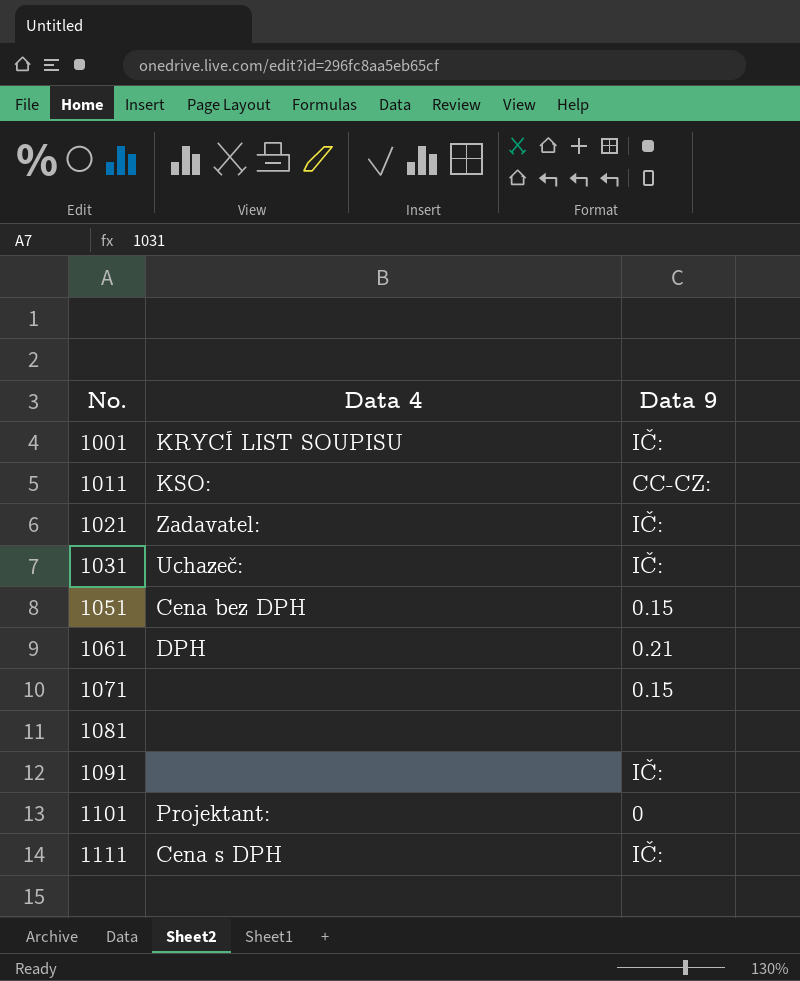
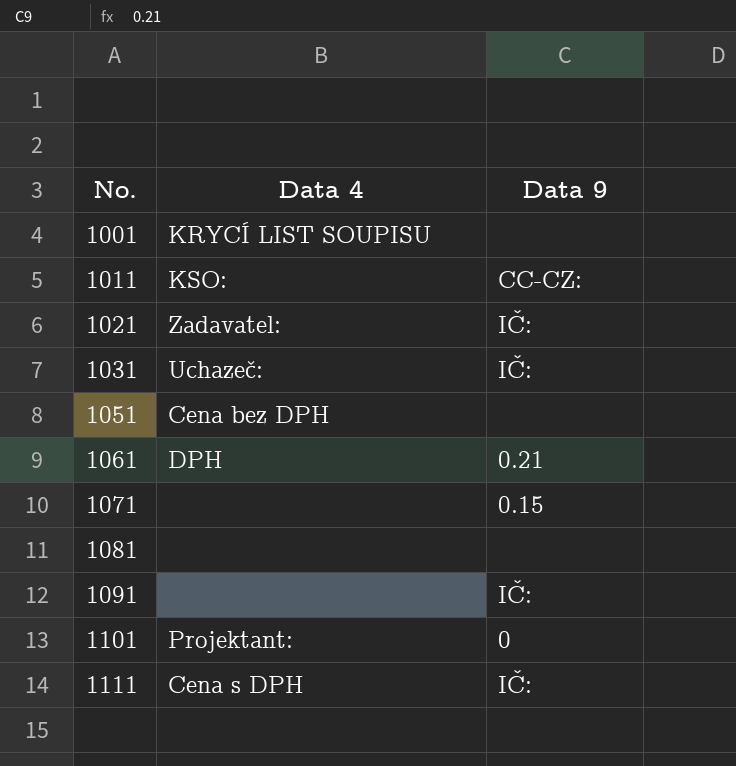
1001 | Data 9: IČ: -> none
1051 | Data 9: 0.15 -> none

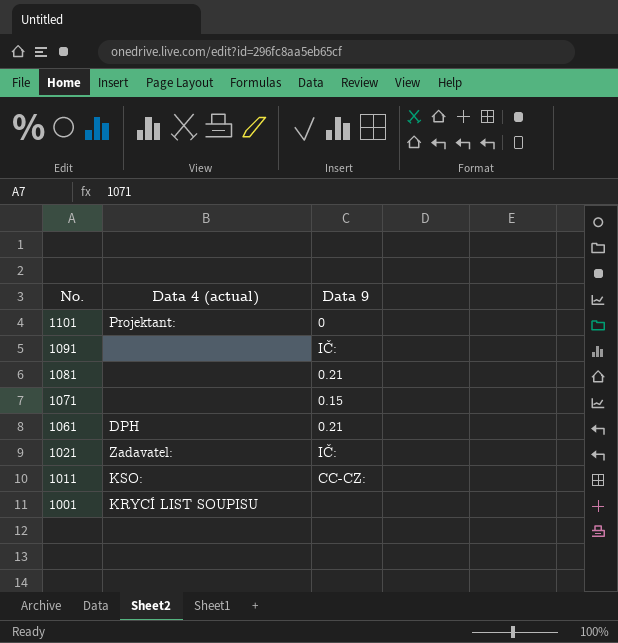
row order: No. ascending -> No. descending
column name: Data 4 -> Data 4 (actual)
row 1031: Uchazeč: | IČ: -> none
row 1051: Cena bez DPH | none -> none
row 1111: Cena s DPH | IČ: -> none
1081 | Data 9: none -> 0.21

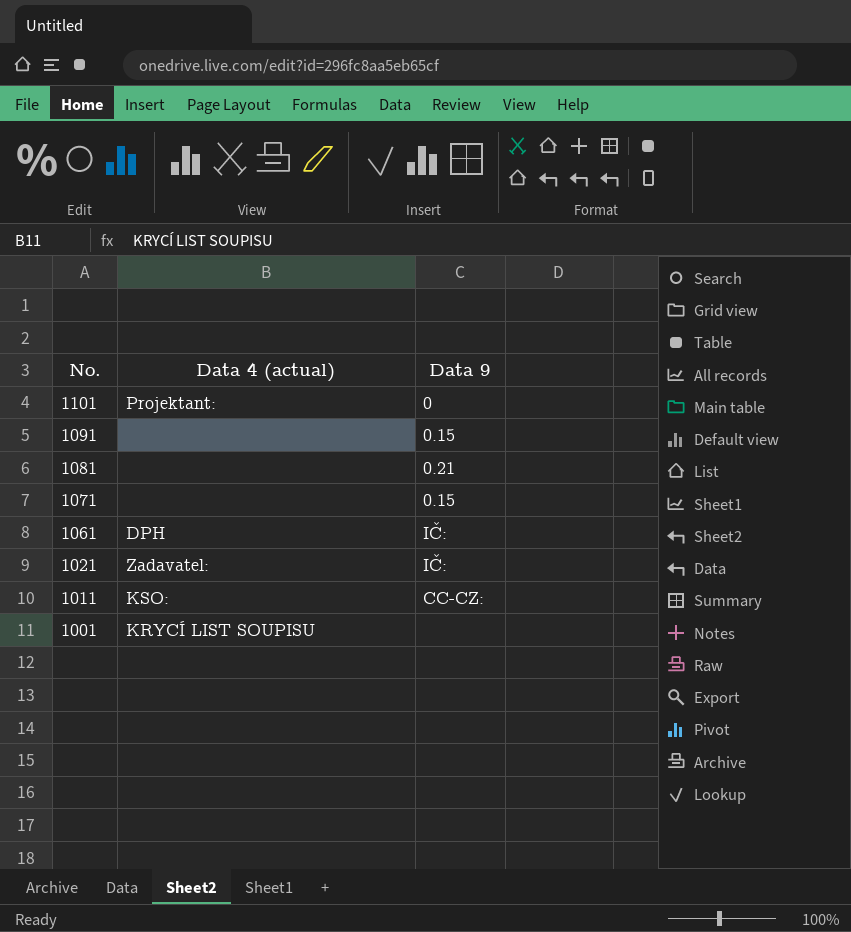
1091 | Data 9: IČ: -> 0.15
1061 | Data 9: 0.21 -> IČ:

